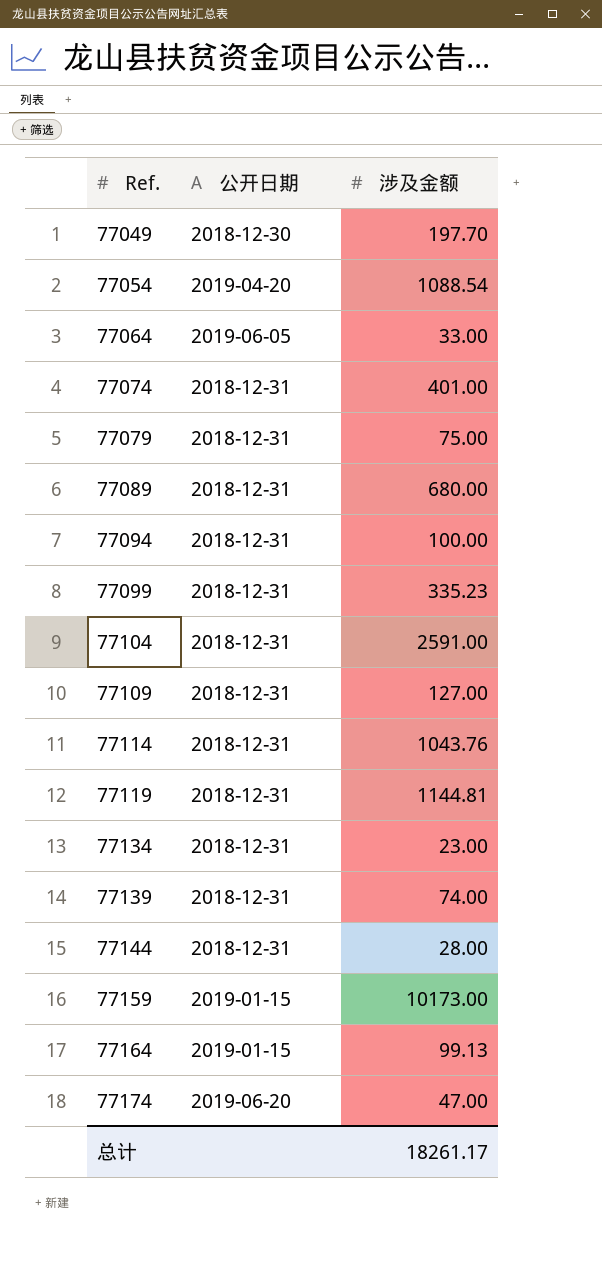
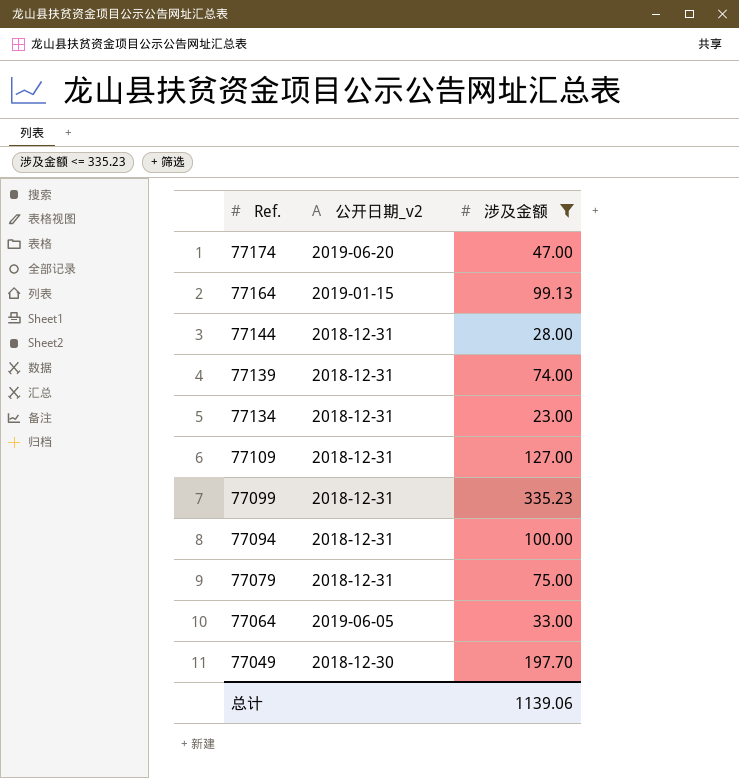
filter: none -> 涉及金额 <= 335.23
row order: Ref. ascending -> Ref. descending
column name: 公开日期 -> 公开日期_v2
总计 | 涉及金额: 18261.17 -> 1139.06

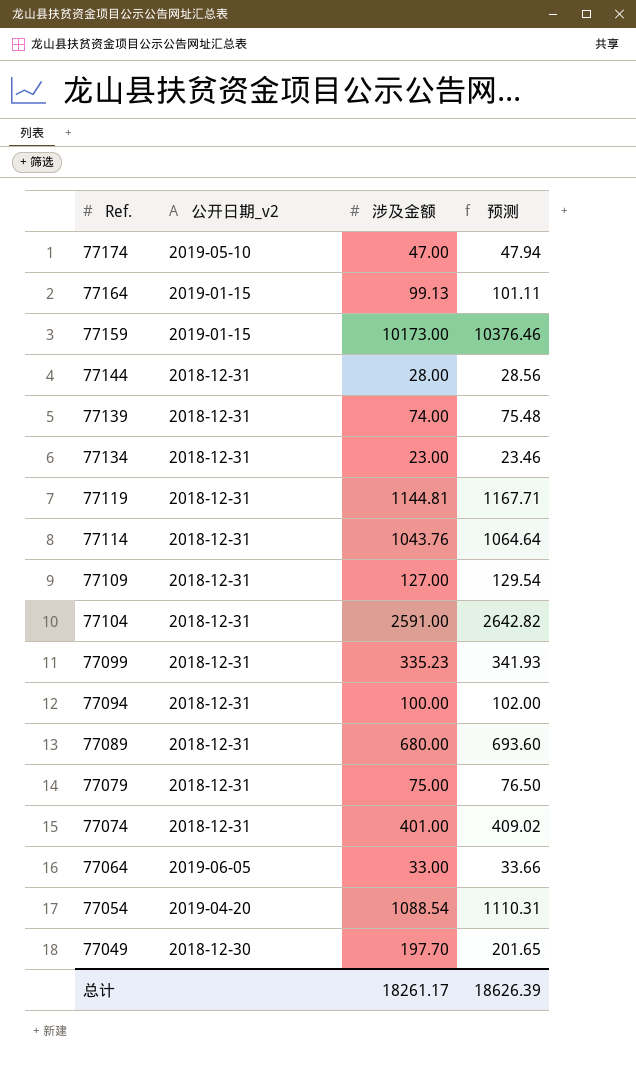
filter: 涉及金额 <= 335.23 -> none
column 预测 | formula: none -> [涉及金额] * 1.02
77174 | 公开日期_v2: 2019-06-20 -> 2019-05-10
总计 | 涉及金额: 1139.06 -> 18261.17

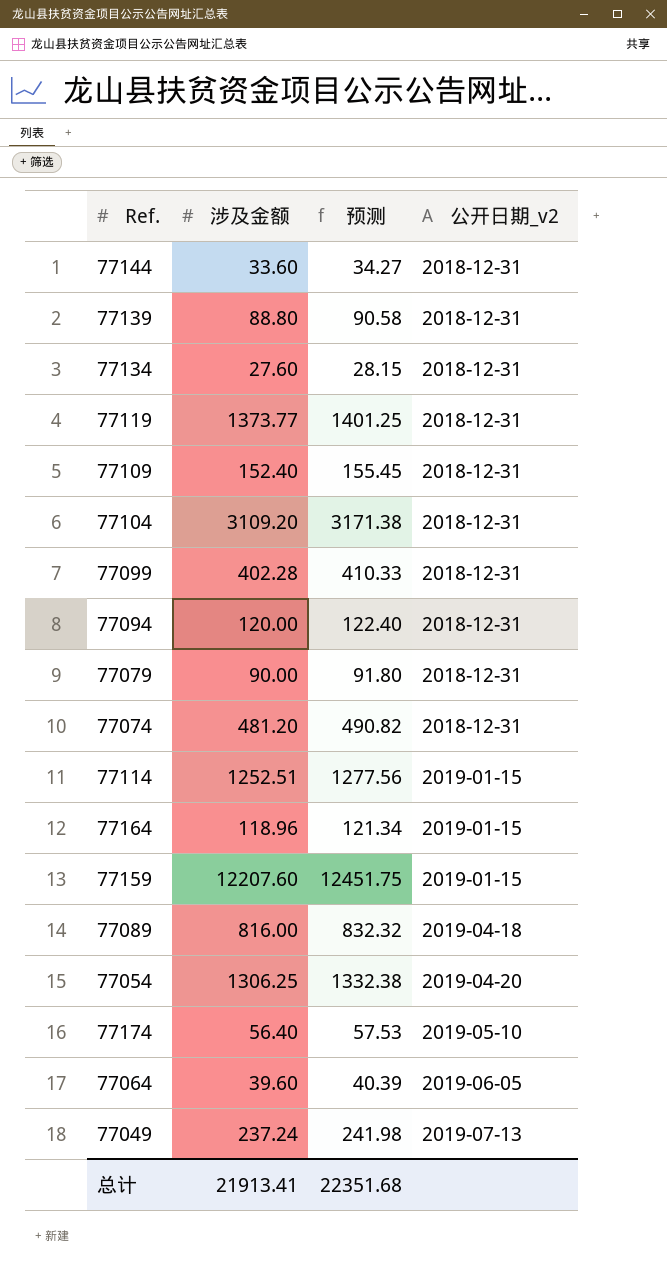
row order: Ref. descending -> 公开日期_v2 ascending
column 公开日期_v2 | position: 2 -> 4
77144 | 涉及金额: 28.00 -> 33.60
77144 | 预测: 28.56 -> 34.27
77139 | 涉及金额: 74.00 -> 88.80
77139 | 预测: 75.48 -> 90.58
77134 | 涉及金额: 23.00 -> 27.60
77134 | 预测: 23.46 -> 28.15
77119 | 涉及金额: 1144.81 -> 1373.77
77119 | 预测: 1167.71 -> 1401.25
77109 | 涉及金额: 127.00 -> 152.40
77109 | 预测: 129.54 -> 155.45
77104 | 涉及金额: 2591.00 -> 3109.20
77104 | 预测: 2642.82 -> 3171.38
77099 | 涉及金额: 335.23 -> 402.28
77099 | 预测: 341.93 -> 410.33
77094 | 涉及金额: 100.00 -> 120.00
77094 | 预测: 102.00 -> 122.40
77079 | 涉及金额: 75.00 -> 90.00
77079 | 预测: 76.50 -> 91.80
77074 | 涉及金额: 401.00 -> 481.20
77074 | 预测: 409.02 -> 490.82
77114 | 涉及金额: 1043.76 -> 1252.51
77114 | 预测: 1064.64 -> 1277.56
77114 | 公开日期_v2: 2018-12-31 -> 2019-01-15
77164 | 涉及金额: 99.13 -> 118.96
77164 | 预测: 101.11 -> 121.34
77159 | 涉及金额: 10173.00 -> 12207.60
77159 | 预测: 10376.46 -> 12451.75
77089 | 涉及金额: 680.00 -> 816.00
77089 | 预测: 693.60 -> 832.32
77089 | 公开日期_v2: 2018-12-31 -> 2019-04-18
77054 | 涉及金额: 1088.54 -> 1306.25
77054 | 预测: 1110.31 -> 1332.38
77174 | 涉及金额: 47.00 -> 56.40
77174 | 预测: 47.94 -> 57.53
77064 | 涉及金额: 33.00 -> 39.60
77064 | 预测: 33.66 -> 40.39
77049 | 涉及金额: 197.70 -> 237.24
77049 | 预测: 201.65 -> 241.98
77049 | 公开日期_v2: 2018-12-30 -> 2019-07-13
总计 | 涉及金额: 18261.17 -> 21913.41
总计 | 预测: 18626.39 -> 22351.68

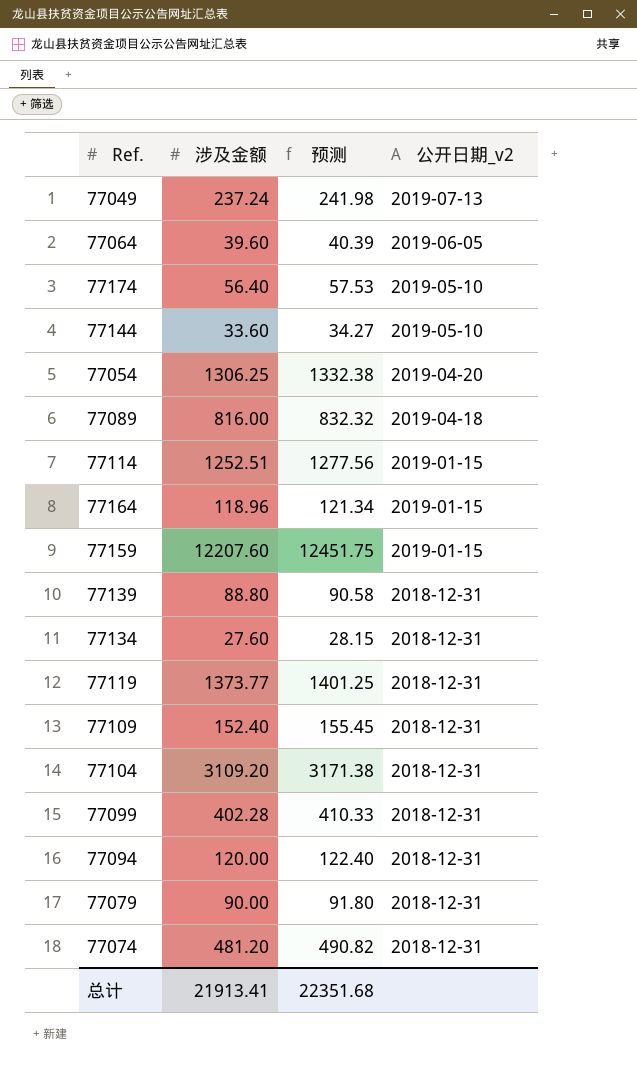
row order: 公开日期_v2 ascending -> 公开日期_v2 descending
77144 | 公开日期_v2: 2018-12-31 -> 2019-05-10

